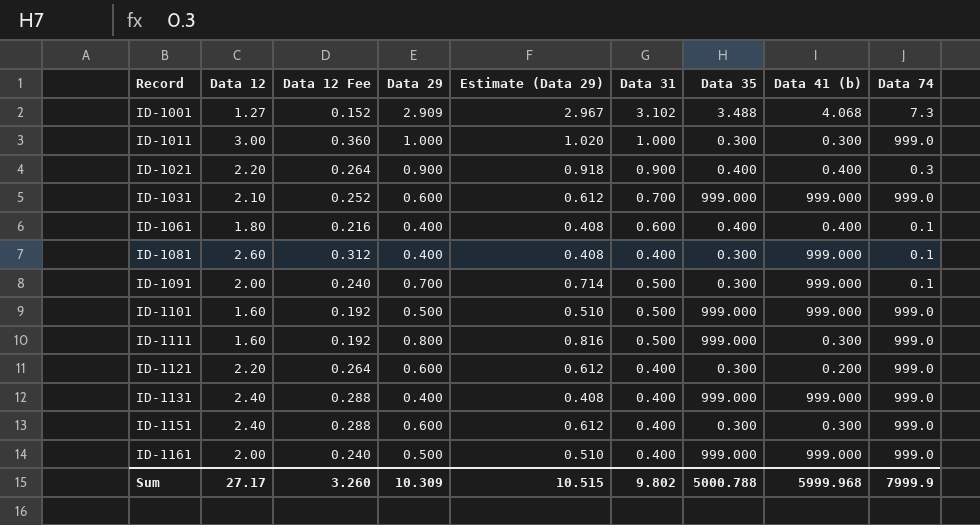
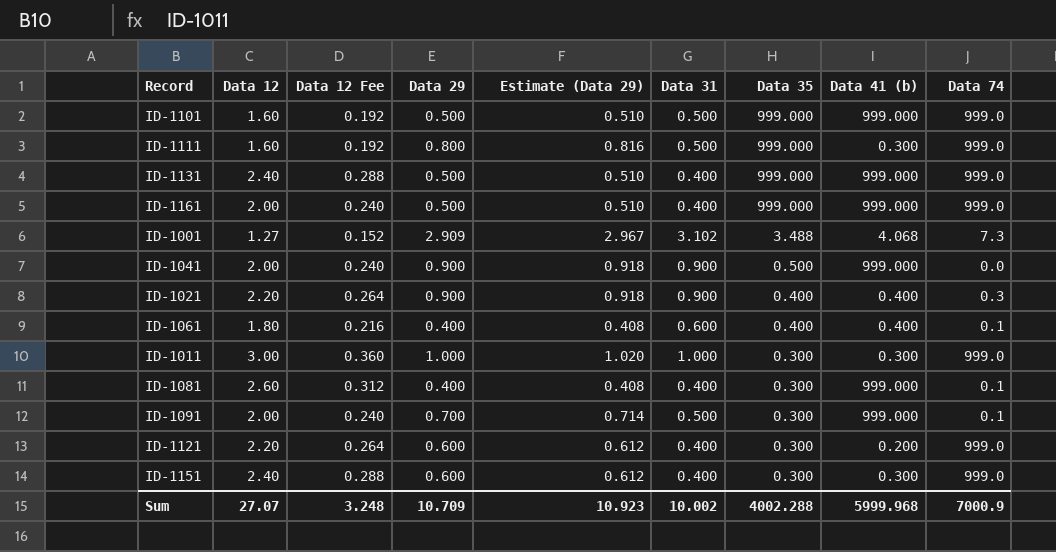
row order: Record ascending -> Data 35 descending
row ID-1031: 2.10 | 0.252 | 0.600 | 0.612 | 0.700 | 999.000 | 999.000 | 999.0 -> none
ID-1131 | Data 29: 0.400 -> 0.500
ID-1131 | Estimate (Data 29): 0.408 -> 0.510
row ID-1041: none -> 2.00 | 0.240 | 0.900 | 0.918 | 0.900 | 0.500 | 999.000 | 0.0
Sum | Data 12: 27.17 -> 27.07
Sum | Data 12 Fee: 3.260 -> 3.248
Sum | Data 29: 10.309 -> 10.709
Sum | Estimate (Data 29): 10.515 -> 10.923
Sum | Data 31: 9.802 -> 10.002
Sum | Data 35: 5000.788 -> 4002.288
Sum | Data 74: 7999.9 -> 7000.9

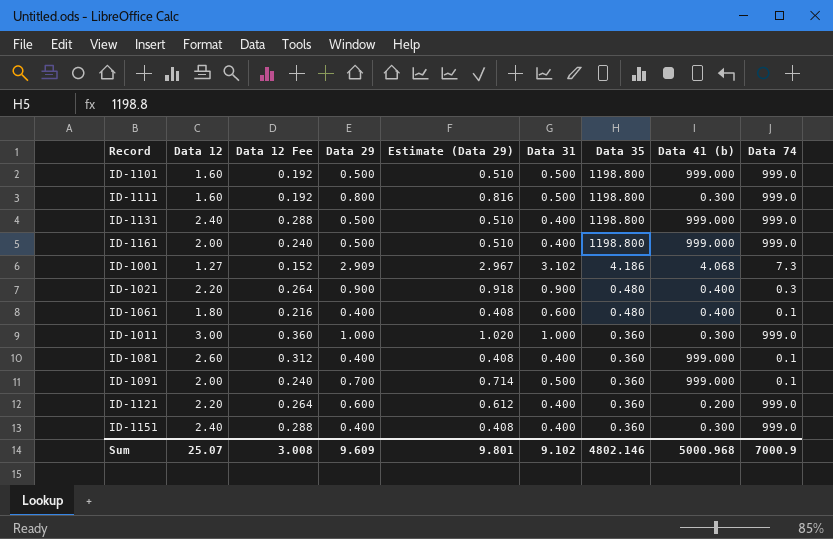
row ID-1041: 2.00 | 0.240 | 0.900 | 0.918 | 0.900 | 0.500 | 999.000 | 0.0 -> none
ID-1101 | Data 35: 999.000 -> 1198.800
ID-1111 | Data 35: 999.000 -> 1198.800
ID-1131 | Data 35: 999.000 -> 1198.800
ID-1161 | Data 35: 999.000 -> 1198.800
ID-1001 | Data 35: 3.488 -> 4.186
ID-1021 | Data 35: 0.400 -> 0.480
ID-1061 | Data 35: 0.400 -> 0.480
ID-1011 | Data 35: 0.300 -> 0.360
ID-1081 | Data 35: 0.300 -> 0.360
ID-1091 | Data 35: 0.300 -> 0.360
ID-1121 | Data 35: 0.300 -> 0.360
ID-1151 | Data 29: 0.600 -> 0.400
ID-1151 | Estimate (Data 29): 0.612 -> 0.408
ID-1151 | Data 35: 0.300 -> 0.360
Sum | Data 12: 27.07 -> 25.07
Sum | Data 12 Fee: 3.248 -> 3.008
Sum | Data 29: 10.709 -> 9.609
Sum | Estimate (Data 29): 10.923 -> 9.801
Sum | Data 31: 10.002 -> 9.102
Sum | Data 35: 4002.288 -> 4802.146
Sum | Data 41 (b): 5999.968 -> 5000.968

